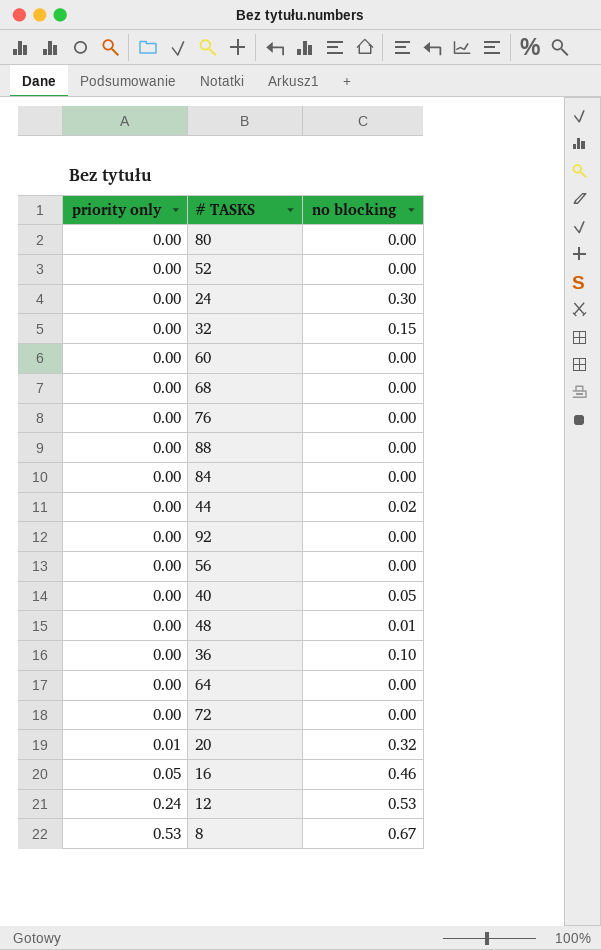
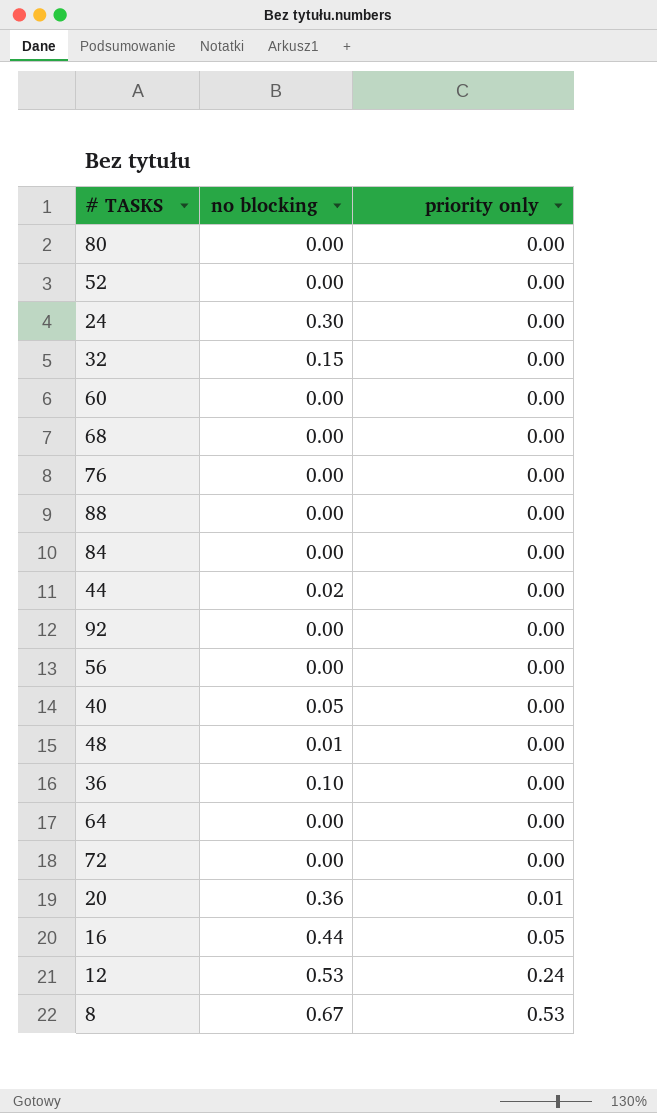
column priority only | position: 1 -> 3
20 | no blocking: 0.32 -> 0.36
16 | no blocking: 0.46 -> 0.44

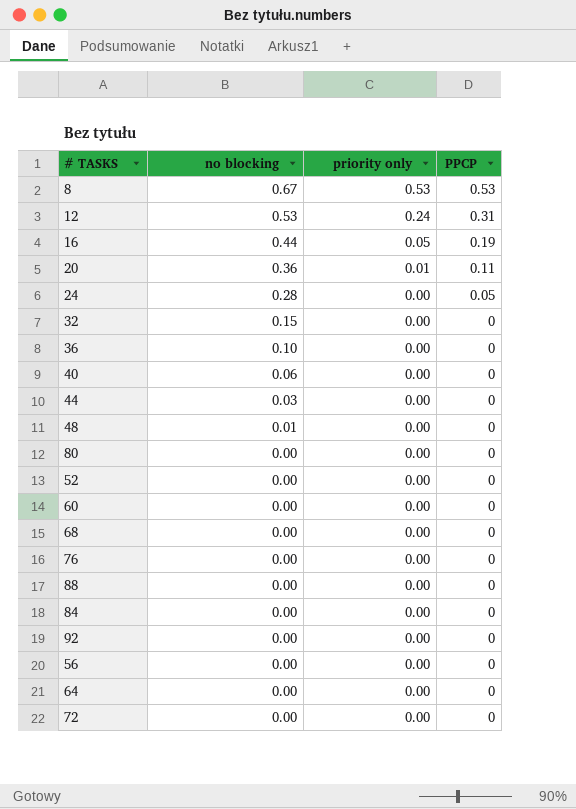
row order: priority only ascending -> no blocking descending
column PPCP | position: none -> 4
24 | no blocking: 0.30 -> 0.28
40 | no blocking: 0.05 -> 0.06
44 | no blocking: 0.02 -> 0.03

